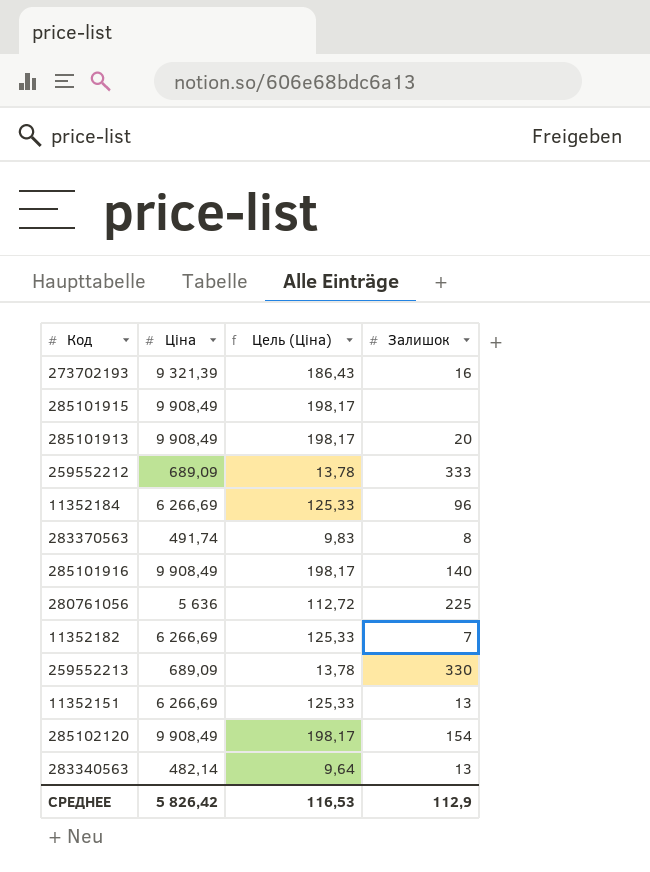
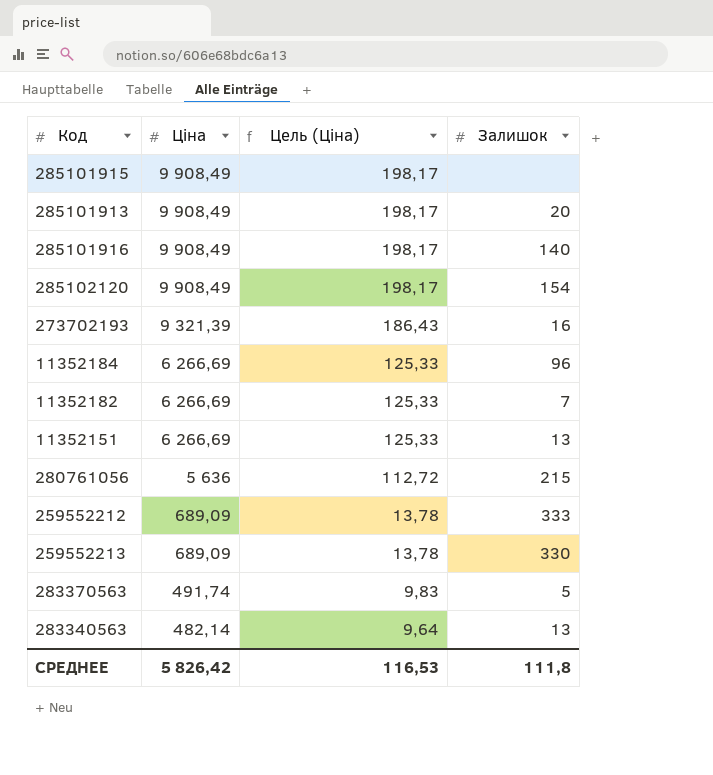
row order: none -> Ціна descending
280761056 | Залишок: 225 -> 215
283370563 | Залишок: 8 -> 5
СРЕДНЕЕ | Залишок: 112,9 -> 111,8

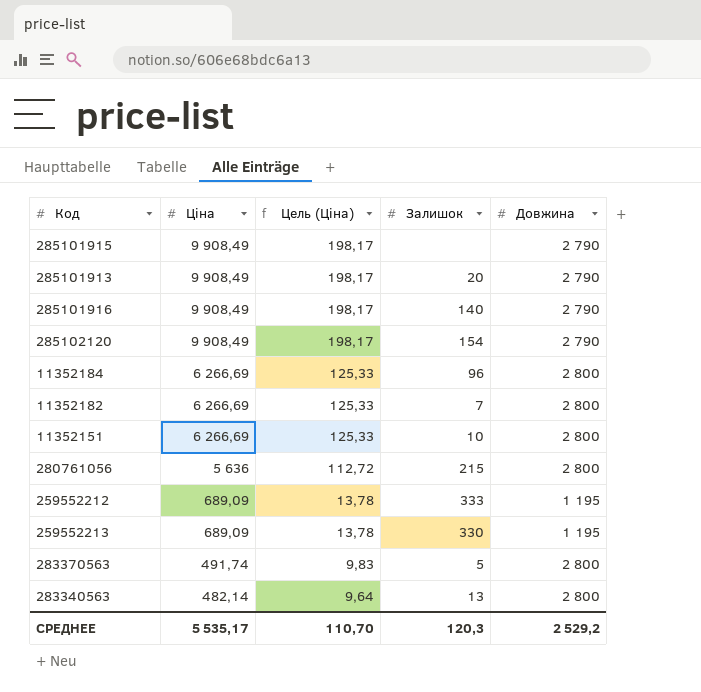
column Довжина | position: none -> 5
row 273702193: 9 321,39 | 186,43 | 16 -> none
11352151 | Залишок: 13 -> 10
СРЕДНЕЕ | Ціна: 5 826,42 -> 5 535,17
СРЕДНЕЕ | Цель (Ціна): 116,53 -> 110,70
СРЕДНЕЕ | Залишок: 111,8 -> 120,3

